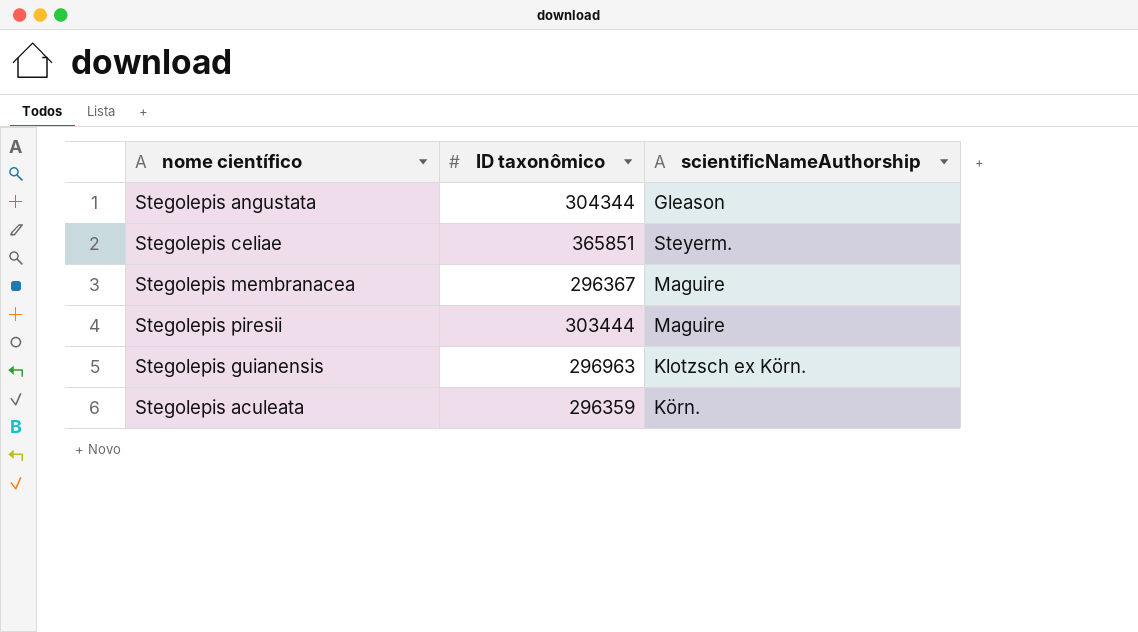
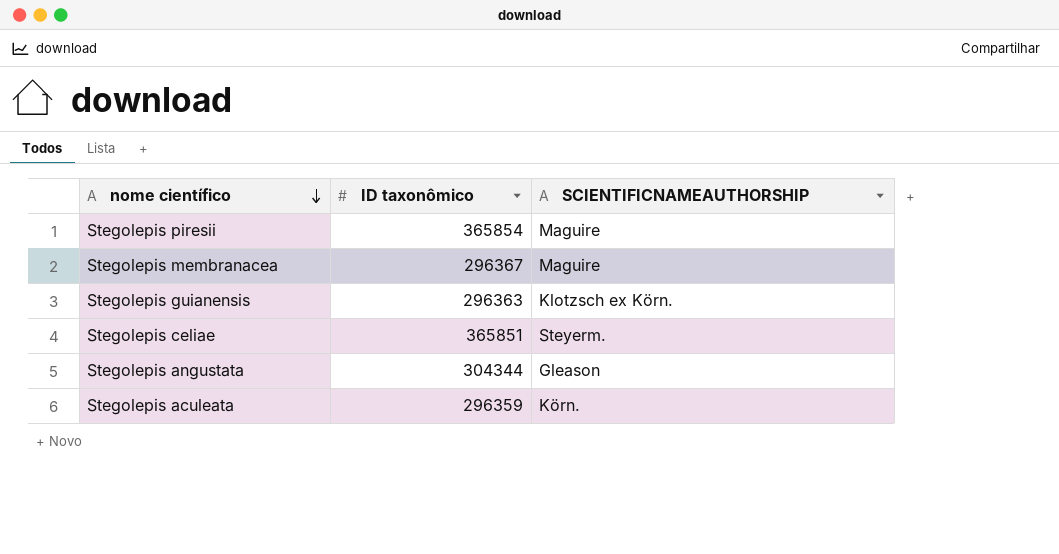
row order: none -> nome científico descending
column name: scientificNameAuthorship -> SCIENTIFICNAMEAUTHORSHIP
Stegolepis piresii | ID taxonômico: 303444 -> 365854
Stegolepis guianensis | ID taxonômico: 296963 -> 296363

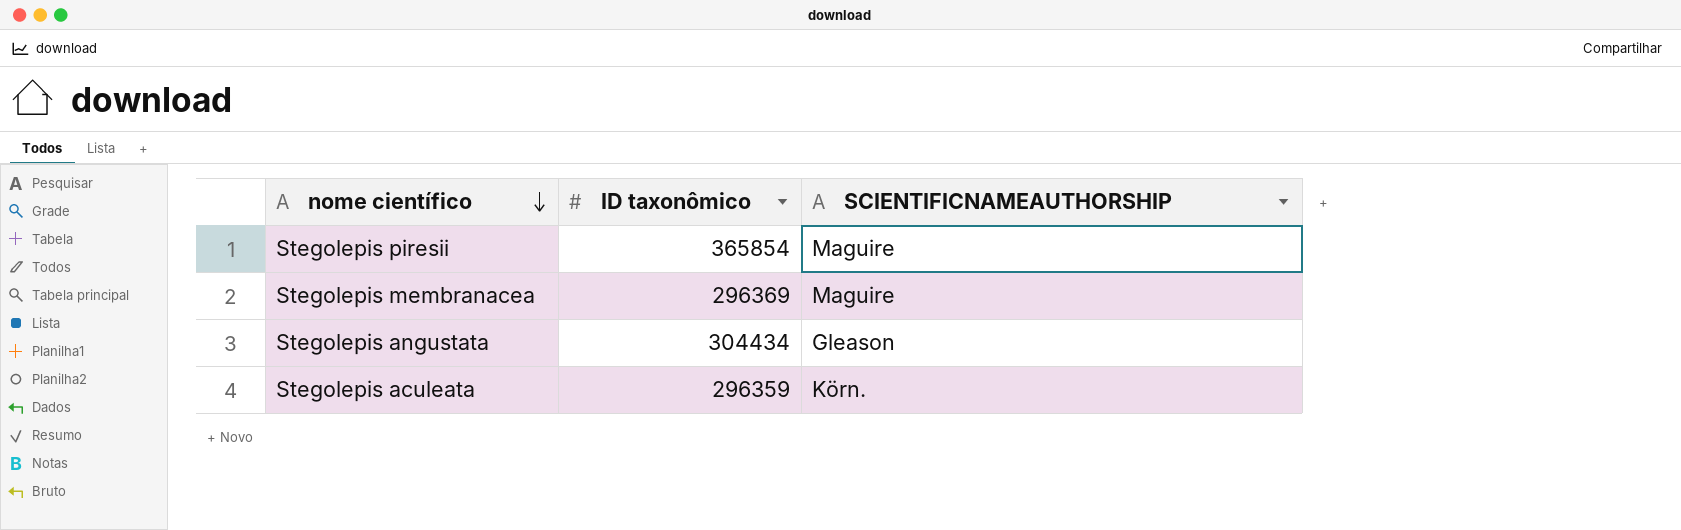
row Stegolepis guianensis: 296363 | Klotzsch ex Körn. -> none
row Stegolepis celiae: 365851 | Steyerm. -> none
Stegolepis membranacea | ID taxonômico: 296367 -> 296369
Stegolepis angustata | ID taxonômico: 304344 -> 304434

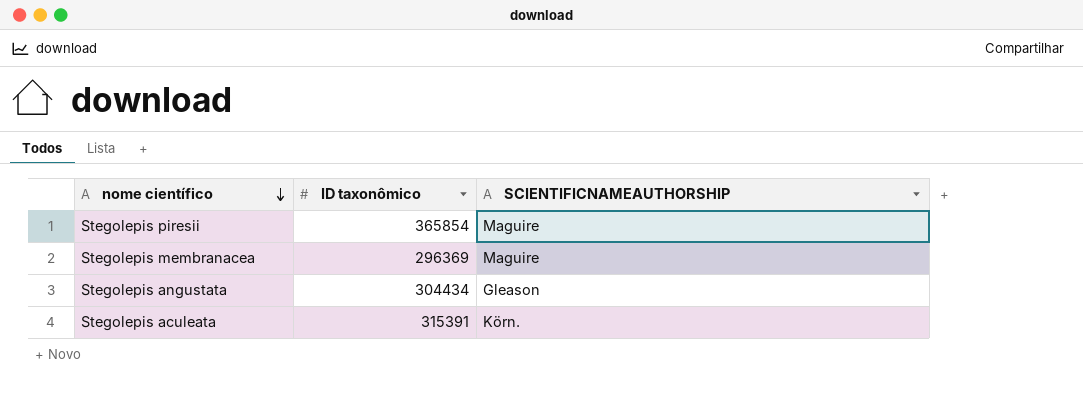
Stegolepis aculeata | ID taxonômico: 296359 -> 315391

